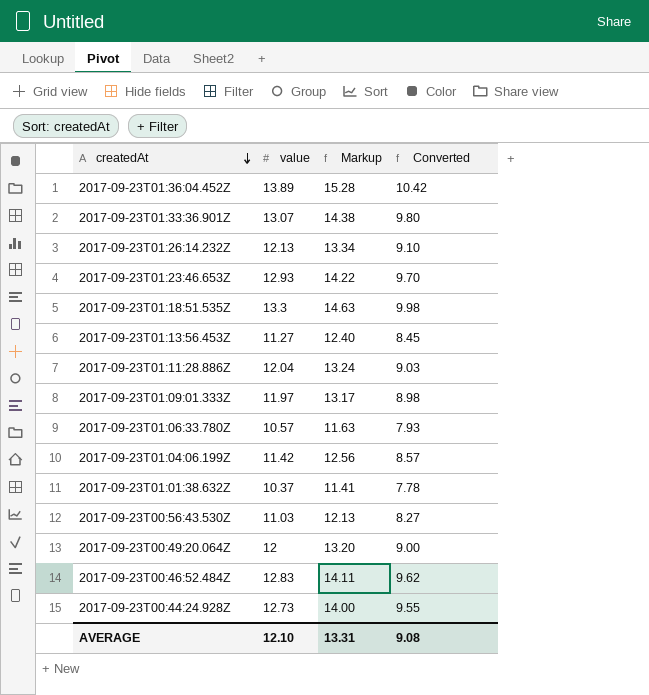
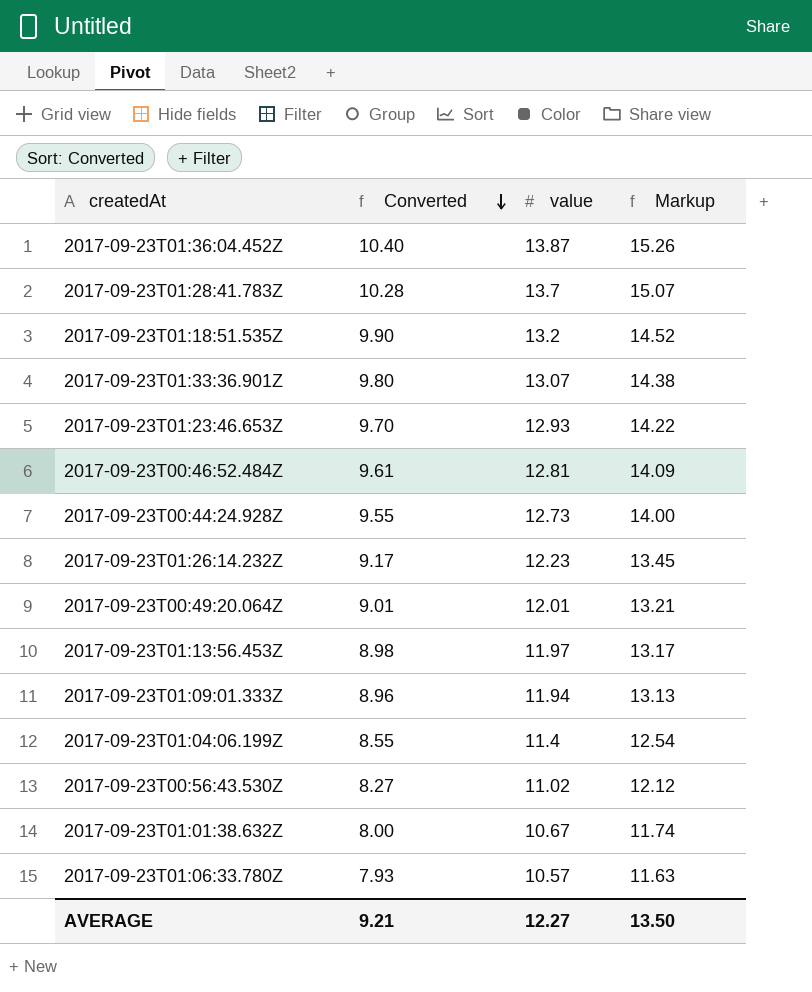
row order: createdAt descending -> Converted descending
column Converted | position: 4 -> 2
row 2017-09-23T01:11:28.886Z: 12.04 | 13.24 | 9.03 -> none
2017-09-23T01:36:04.452Z | Converted: 10.42 -> 10.40
2017-09-23T01:36:04.452Z | value: 13.89 -> 13.87
2017-09-23T01:36:04.452Z | Markup: 15.28 -> 15.26
row 2017-09-23T01:28:41.783Z: none -> 10.28 | 13.7 | 15.07
2017-09-23T01:18:51.535Z | Converted: 9.98 -> 9.90
2017-09-23T01:18:51.535Z | value: 13.3 -> 13.2
2017-09-23T01:18:51.535Z | Markup: 14.63 -> 14.52
2017-09-23T00:46:52.484Z | Converted: 9.62 -> 9.61
2017-09-23T00:46:52.484Z | value: 12.83 -> 12.81
2017-09-23T00:46:52.484Z | Markup: 14.11 -> 14.09
2017-09-23T01:26:14.232Z | Converted: 9.10 -> 9.17
2017-09-23T01:26:14.232Z | value: 12.13 -> 12.23
2017-09-23T01:26:14.232Z | Markup: 13.34 -> 13.45
2017-09-23T00:49:20.064Z | Converted: 9.00 -> 9.01
2017-09-23T00:49:20.064Z | value: 12 -> 12.01
2017-09-23T00:49:20.064Z | Markup: 13.20 -> 13.21
2017-09-23T01:13:56.453Z | Converted: 8.45 -> 8.98
2017-09-23T01:13:56.453Z | value: 11.27 -> 11.97
2017-09-23T01:13:56.453Z | Markup: 12.40 -> 13.17
2017-09-23T01:09:01.333Z | Converted: 8.98 -> 8.96
2017-09-23T01:09:01.333Z | value: 11.97 -> 11.94
2017-09-23T01:09:01.333Z | Markup: 13.17 -> 13.13
2017-09-23T01:04:06.199Z | Converted: 8.57 -> 8.55
2017-09-23T01:04:06.199Z | value: 11.42 -> 11.4
2017-09-23T01:04:06.199Z | Markup: 12.56 -> 12.54
2017-09-23T00:56:43.530Z | value: 11.03 -> 11.02
2017-09-23T00:56:43.530Z | Markup: 12.13 -> 12.12
2017-09-23T01:01:38.632Z | Converted: 7.78 -> 8.00
2017-09-23T01:01:38.632Z | value: 10.37 -> 10.67
2017-09-23T01:01:38.632Z | Markup: 11.41 -> 11.74
AVERAGE | Converted: 9.08 -> 9.21
AVERAGE | value: 12.10 -> 12.27
AVERAGE | Markup: 13.31 -> 13.50

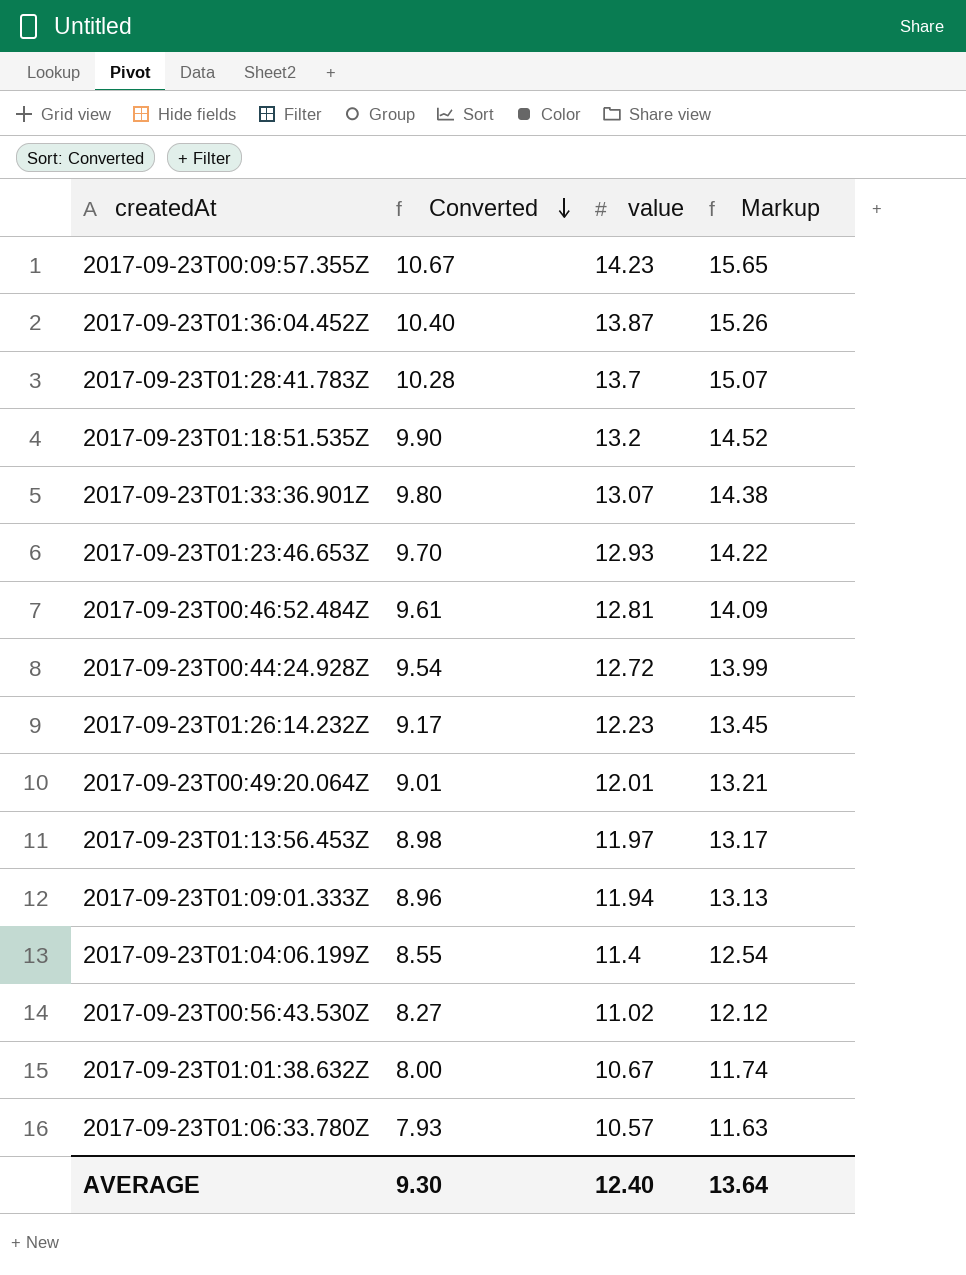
row 2017-09-23T00:09:57.355Z: none -> 10.67 | 14.23 | 15.65
2017-09-23T00:44:24.928Z | Converted: 9.55 -> 9.54
2017-09-23T00:44:24.928Z | value: 12.73 -> 12.72
2017-09-23T00:44:24.928Z | Markup: 14.00 -> 13.99
AVERAGE | Converted: 9.21 -> 9.30
AVERAGE | value: 12.27 -> 12.40
AVERAGE | Markup: 13.50 -> 13.64

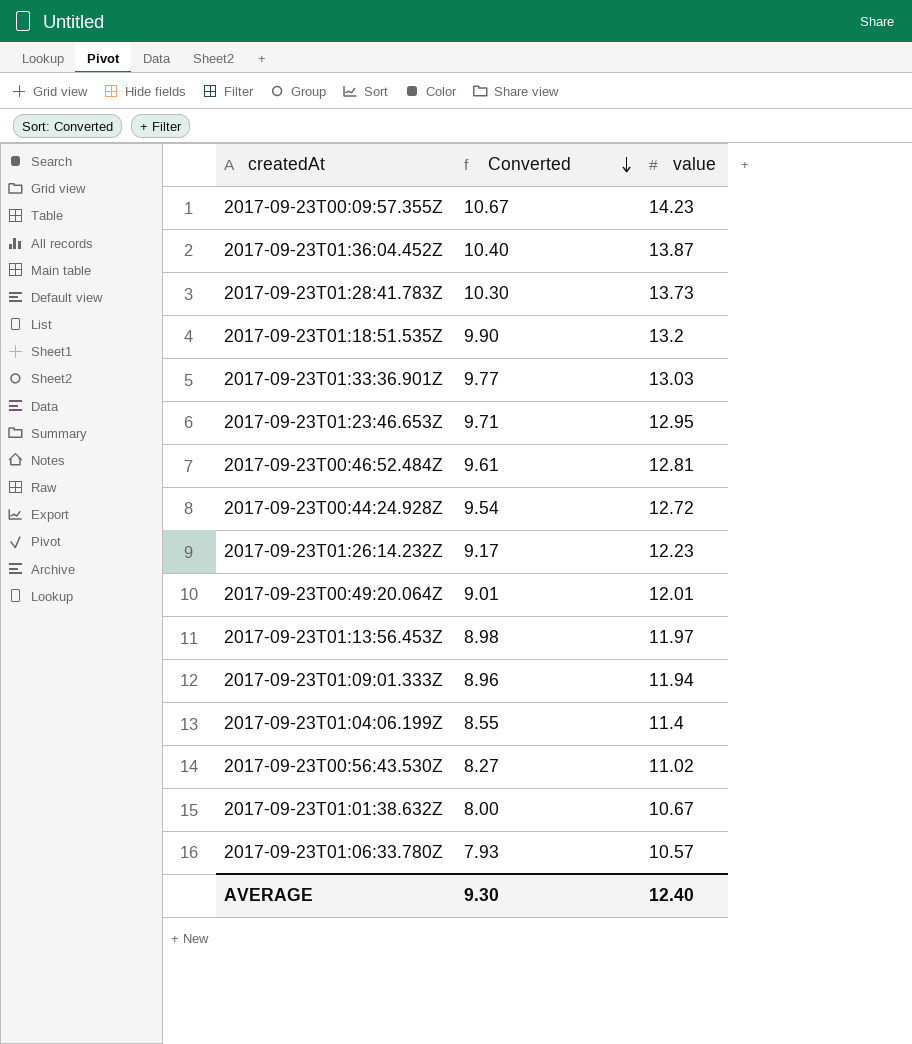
column Markup | formula: [value] * 1.1 -> none
2017-09-23T01:28:41.783Z | Converted: 10.28 -> 10.30
2017-09-23T01:28:41.783Z | value: 13.7 -> 13.73
2017-09-23T01:33:36.901Z | Converted: 9.80 -> 9.77
2017-09-23T01:33:36.901Z | value: 13.07 -> 13.03
2017-09-23T01:23:46.653Z | Converted: 9.70 -> 9.71
2017-09-23T01:23:46.653Z | value: 12.93 -> 12.95

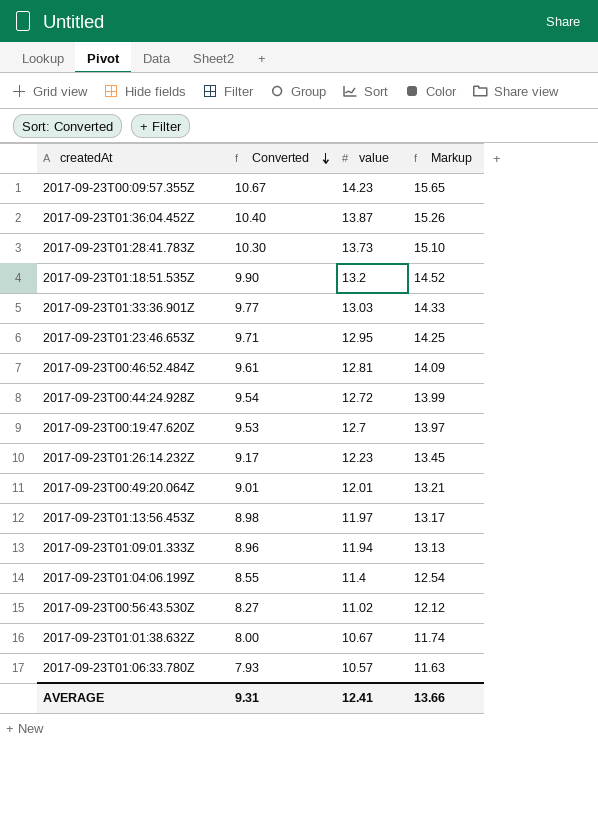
column Markup | formula: none -> [value] * 1.1
row 2017-09-23T00:19:47.620Z: none -> 9.53 | 12.7 | 13.97
AVERAGE | Converted: 9.30 -> 9.31
AVERAGE | value: 12.40 -> 12.41

